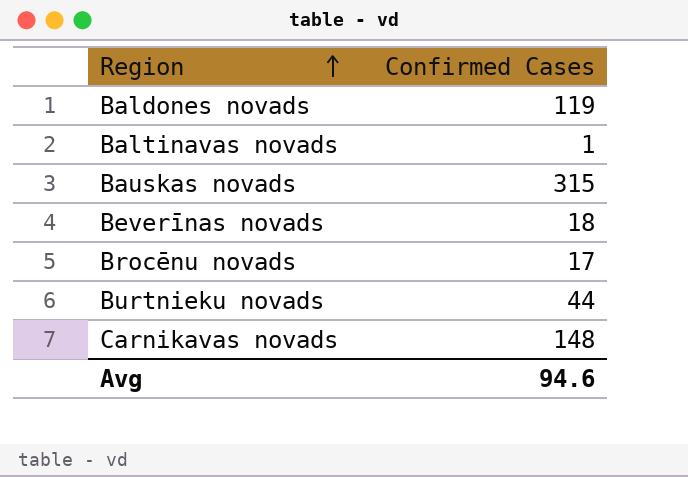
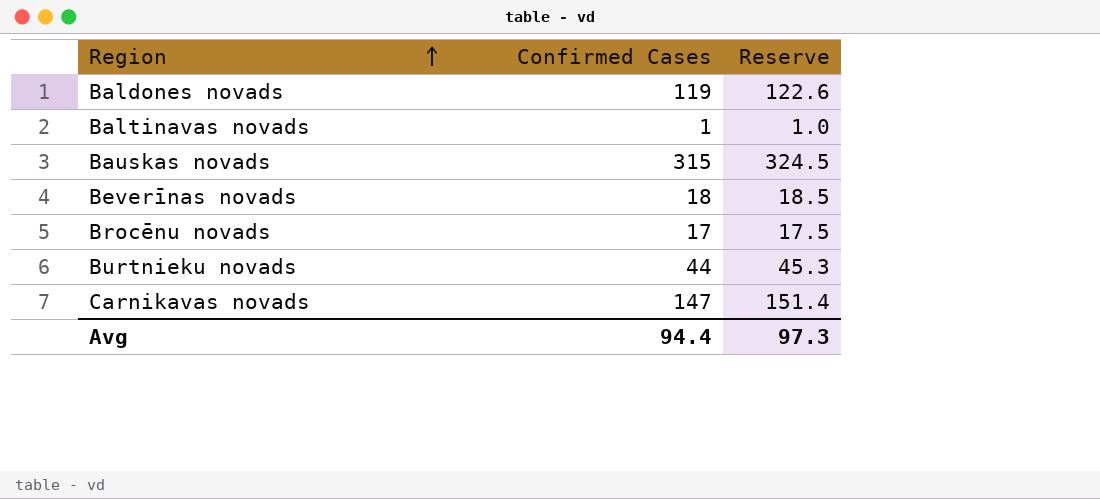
column Reserve | formula: none -> [Confirmed Cases] * 1.03
Carnikavas novads | Confirmed Cases: 148 -> 147
Avg | Confirmed Cases: 94.6 -> 94.4

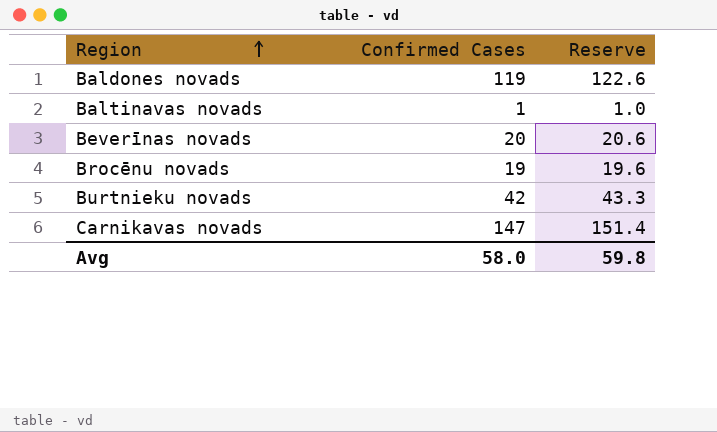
row Bauskas novads: 315 | 324.5 -> none
Beverīnas novads | Confirmed Cases: 18 -> 20
Beverīnas novads | Reserve: 18.5 -> 20.6
Brocēnu novads | Confirmed Cases: 17 -> 19
Brocēnu novads | Reserve: 17.5 -> 19.6
Burtnieku novads | Confirmed Cases: 44 -> 42
Burtnieku novads | Reserve: 45.3 -> 43.3
Avg | Confirmed Cases: 94.4 -> 58.0
Avg | Reserve: 97.3 -> 59.8

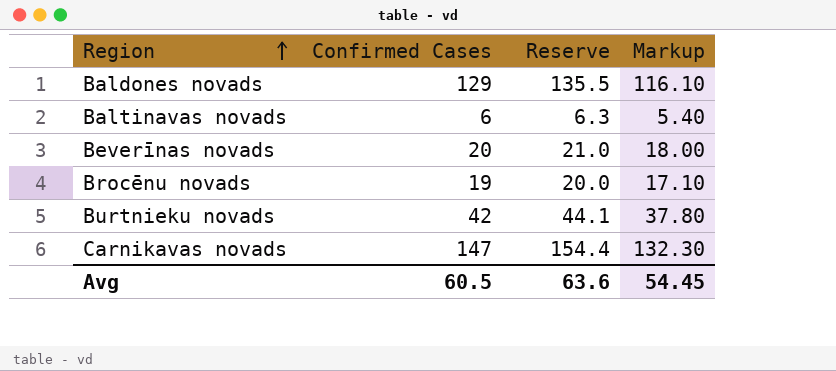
column Reserve | formula: [Confirmed Cases] * 1.03 -> [Confirmed Cases] * 1.05
column Markup | formula: none -> [Confirmed Cases] * 0.9
Baldones novads | Confirmed Cases: 119 -> 129
Baltinavas novads | Confirmed Cases: 1 -> 6
Avg | Confirmed Cases: 58.0 -> 60.5
Avg | Reserve: 59.8 -> 63.6

